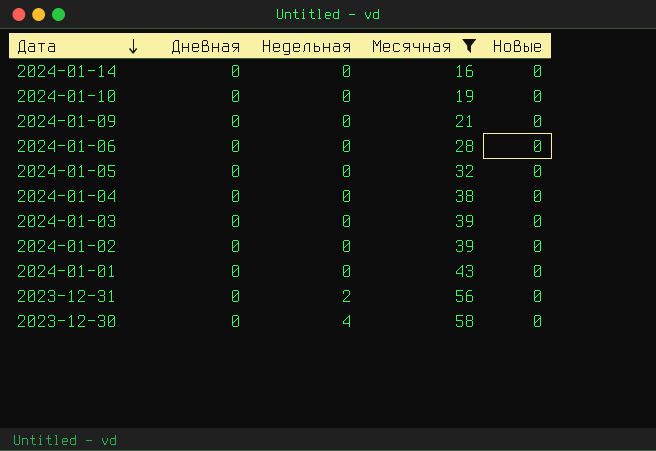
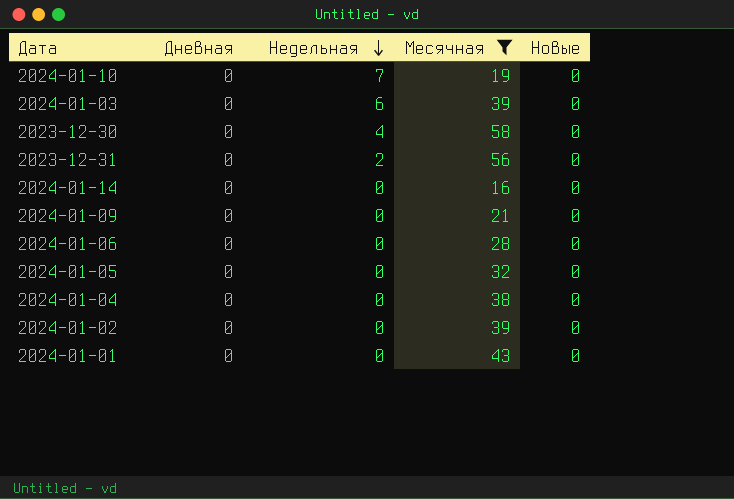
row order: Дата descending -> Недельная descending
2024-01-10 | Недельная: 0 -> 7
2024-01-03 | Недельная: 0 -> 6

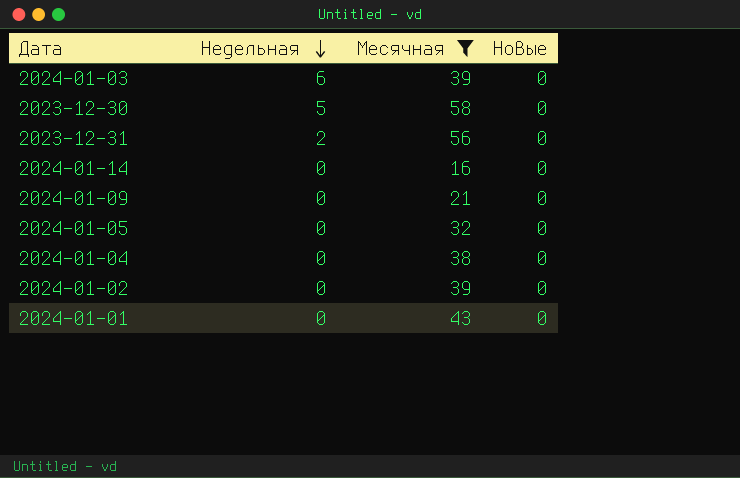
column Дневная | position: 2 -> none
row 2024-01-10: 0 | 7 | 19 | 0 -> none
row 2024-01-06: 0 | 0 | 28 | 0 -> none
2023-12-30 | Недельная: 4 -> 5

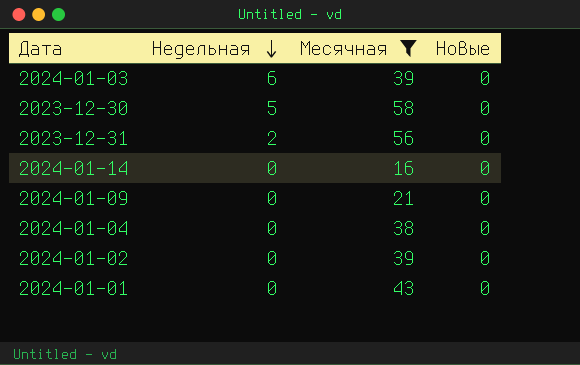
row 2024-01-05: 0 | 32 | 0 -> none

